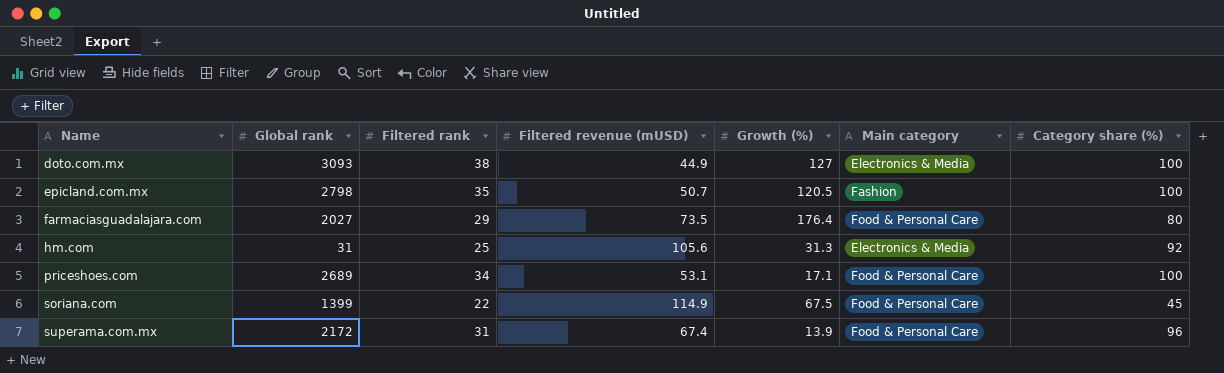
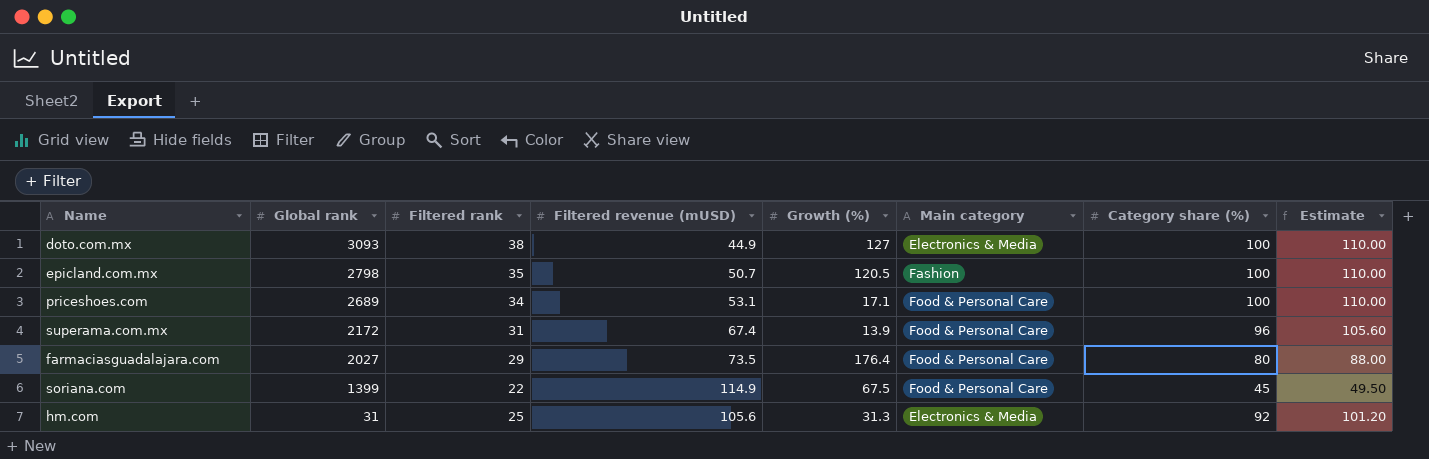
row order: Name ascending -> Global rank descending
column Estimate | formula: none -> [Category share (%)] * 1.1

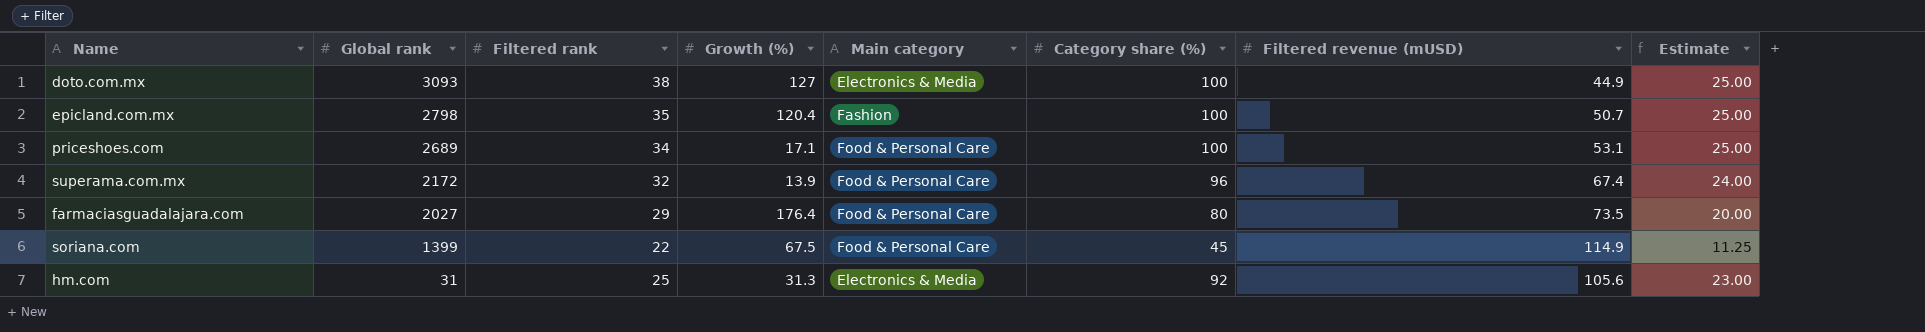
column Filtered revenue (mUSD) | position: 4 -> 7
column Estimate | formula: [Category share (%)] * 1.1 -> [Category share (%)] * 0.25
epicland.com.mx | Growth (%): 120.5 -> 120.4
superama.com.mx | Filtered rank: 31 -> 32

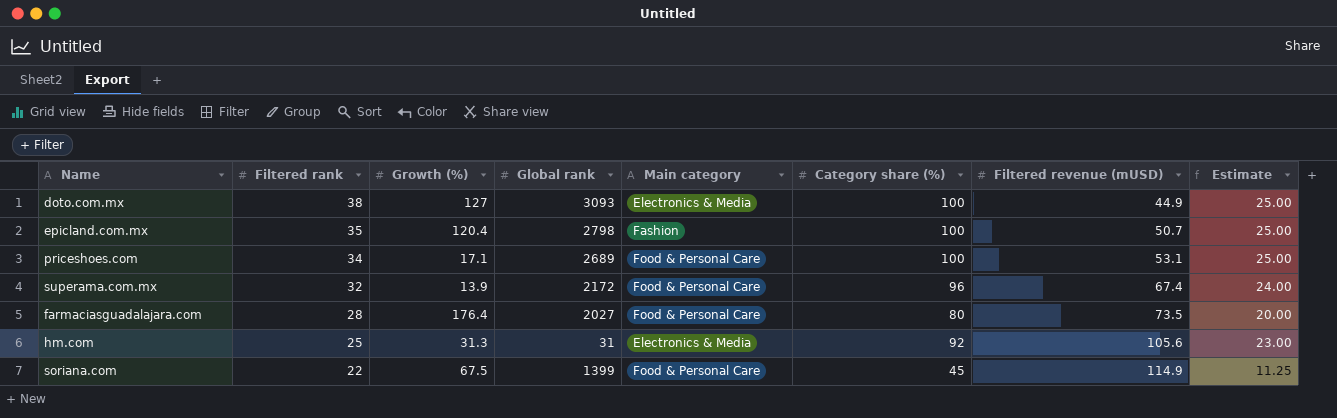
row order: Global rank descending -> Filtered rank descending
column Global rank | position: 2 -> 4
farmaciasguadalajara.com | Filtered rank: 29 -> 28

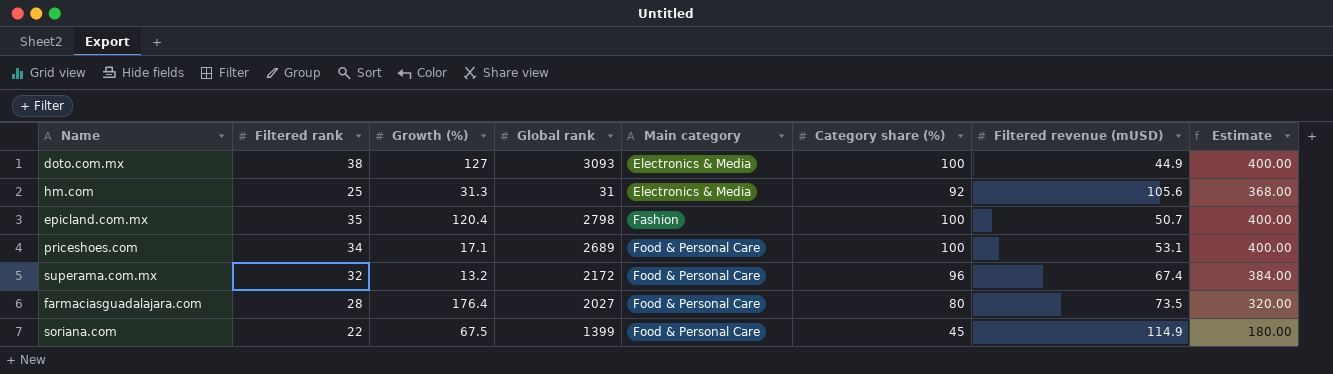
row order: Filtered rank descending -> Main category ascending
column Estimate | formula: [Category share (%)] * 0.25 -> [Category share (%)] * 4
superama.com.mx | Growth (%): 13.9 -> 13.2

